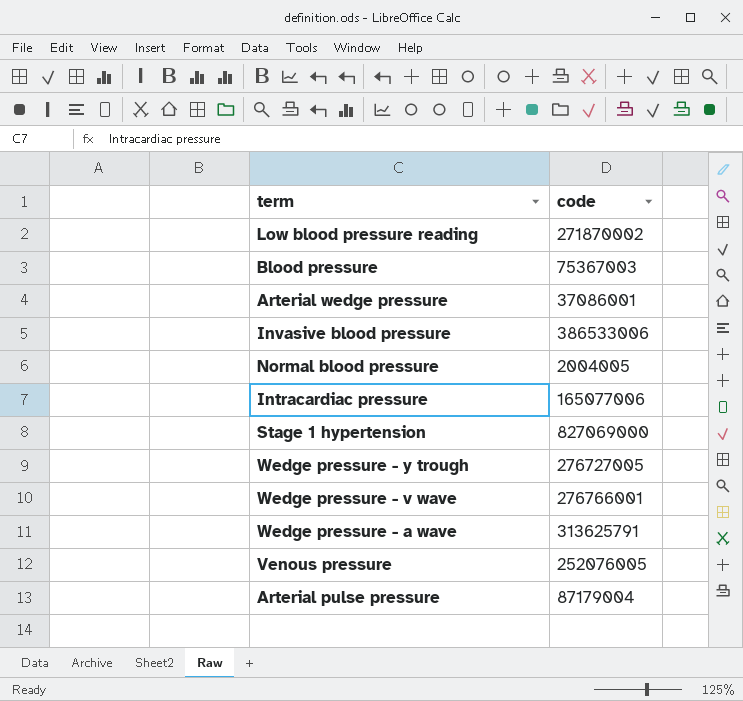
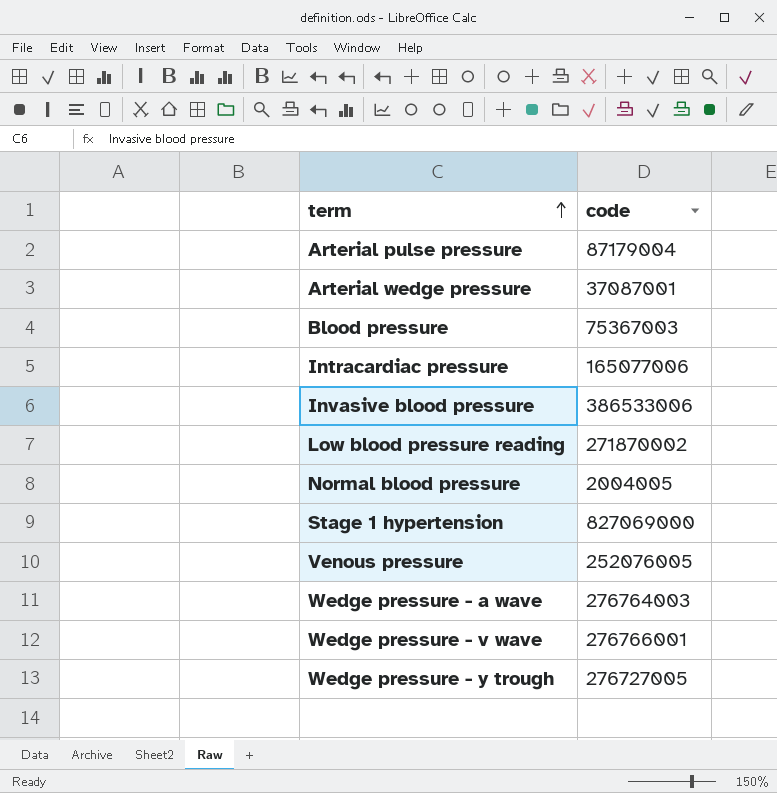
row order: none -> term ascending
Arterial wedge pressure | code: 37086001 -> 37087001
Wedge pressure - a wave | code: 313625791 -> 276764003

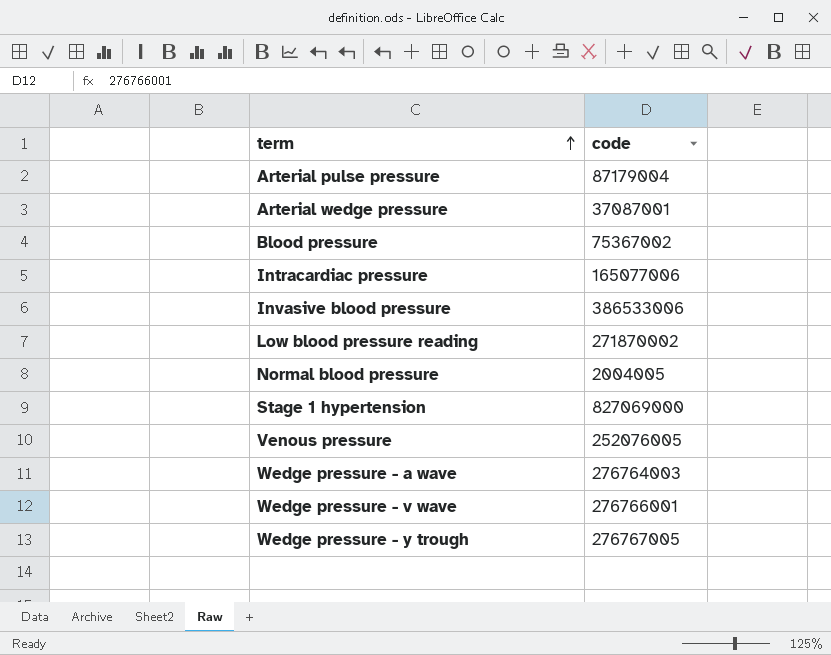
Blood pressure | code: 75367003 -> 75367002
Wedge pressure - y trough | code: 276727005 -> 276767005

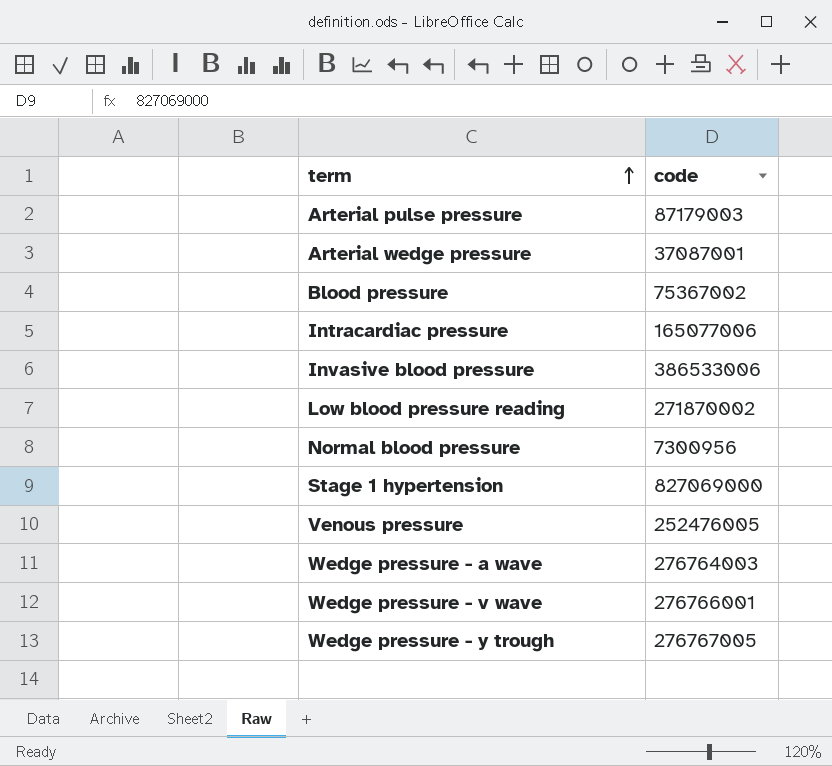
Arterial pulse pressure | code: 87179004 -> 87179003
Normal blood pressure | code: 2004005 -> 7300956
Venous pressure | code: 252076005 -> 252476005

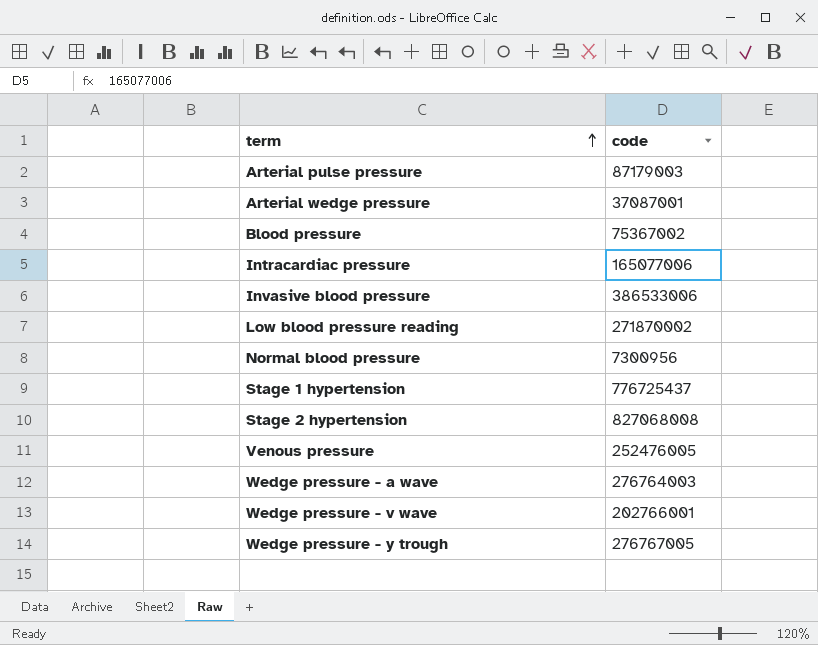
Stage 1 hypertension | code: 827069000 -> 776725437
row Stage 2 hypertension: none -> 827068008
Wedge pressure - v wave | code: 276766001 -> 202766001

